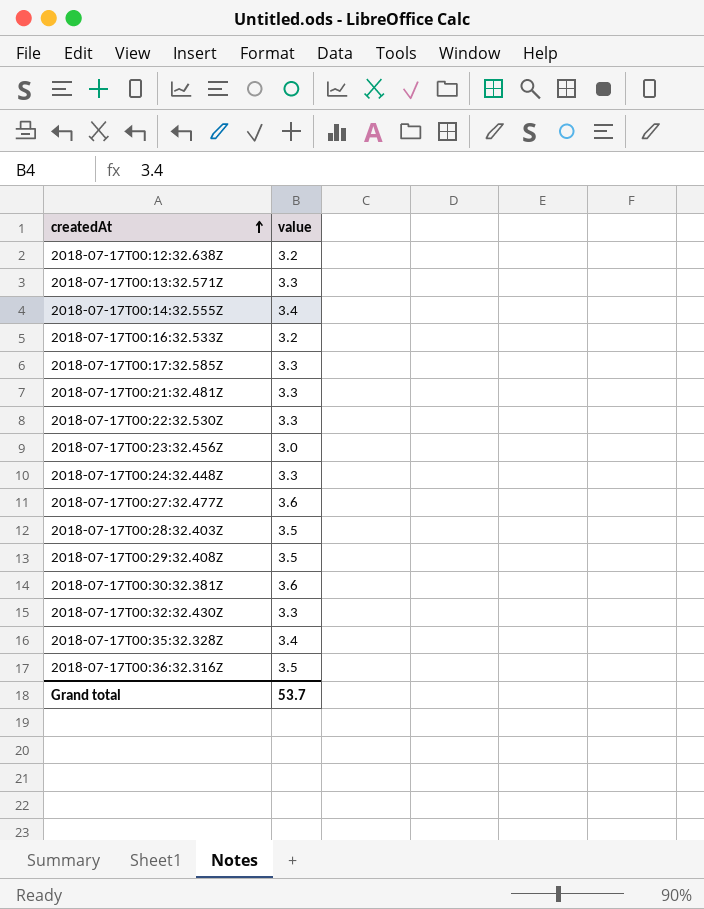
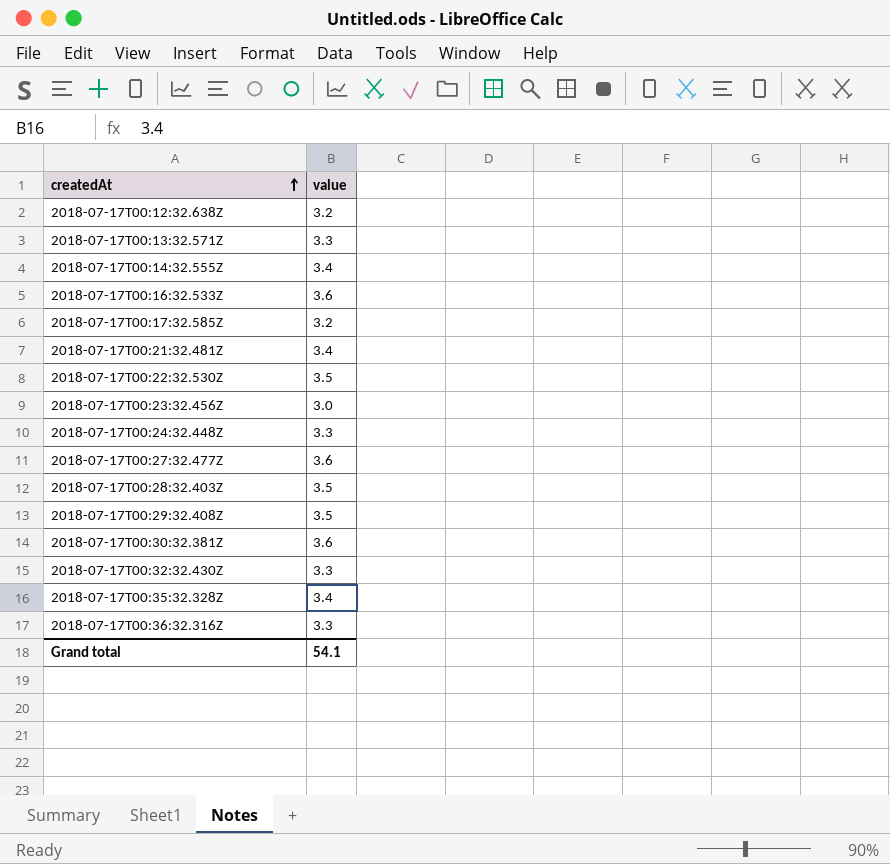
2018-07-17T00:16:32.533Z | value: 3.2 -> 3.6
2018-07-17T00:17:32.585Z | value: 3.3 -> 3.2
2018-07-17T00:21:32.481Z | value: 3.3 -> 3.4
2018-07-17T00:22:32.530Z | value: 3.3 -> 3.5
2018-07-17T00:36:32.316Z | value: 3.5 -> 3.3
Grand total | value: 53.7 -> 54.1

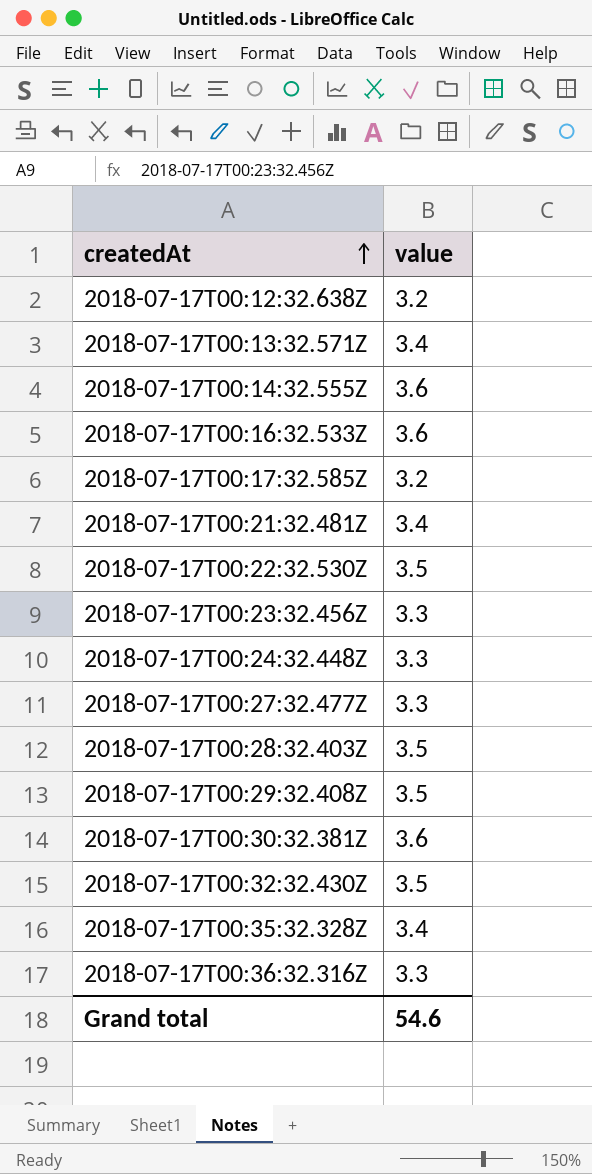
2018-07-17T00:13:32.571Z | value: 3.3 -> 3.4
2018-07-17T00:14:32.555Z | value: 3.4 -> 3.6
2018-07-17T00:23:32.456Z | value: 3.0 -> 3.3
2018-07-17T00:27:32.477Z | value: 3.6 -> 3.3
2018-07-17T00:32:32.430Z | value: 3.3 -> 3.5
Grand total | value: 54.1 -> 54.6

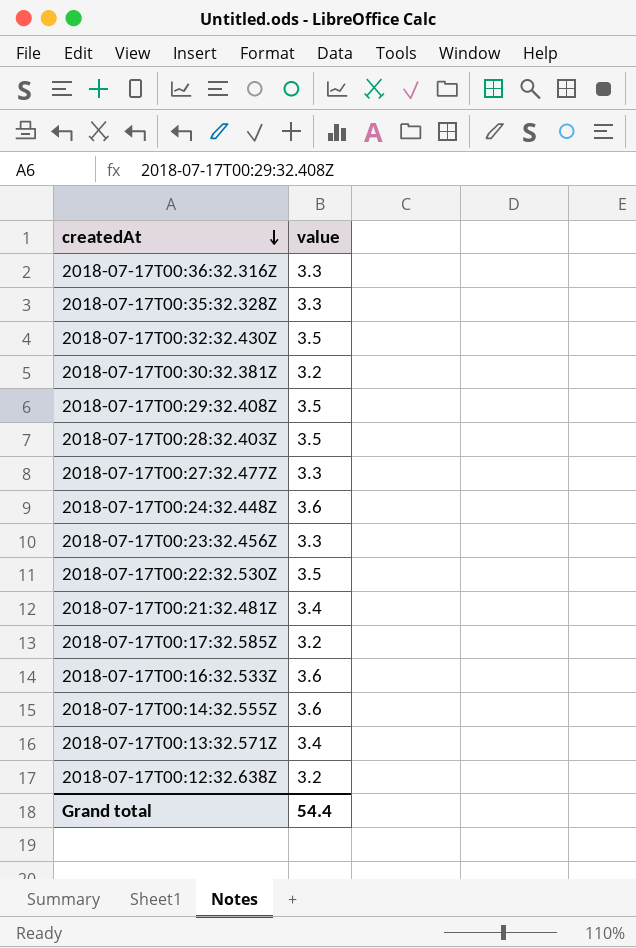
row order: createdAt ascending -> createdAt descending
2018-07-17T00:35:32.328Z | value: 3.4 -> 3.3
2018-07-17T00:30:32.381Z | value: 3.6 -> 3.2
2018-07-17T00:24:32.448Z | value: 3.3 -> 3.6
Grand total | value: 54.6 -> 54.4

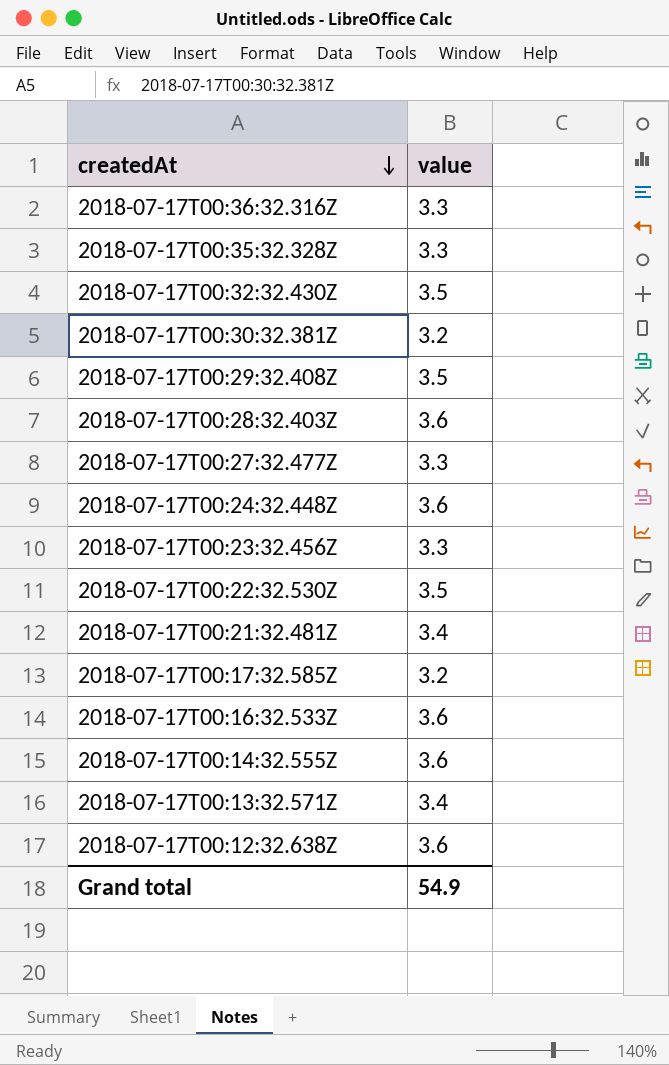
2018-07-17T00:28:32.403Z | value: 3.5 -> 3.6
2018-07-17T00:12:32.638Z | value: 3.2 -> 3.6
Grand total | value: 54.4 -> 54.9

